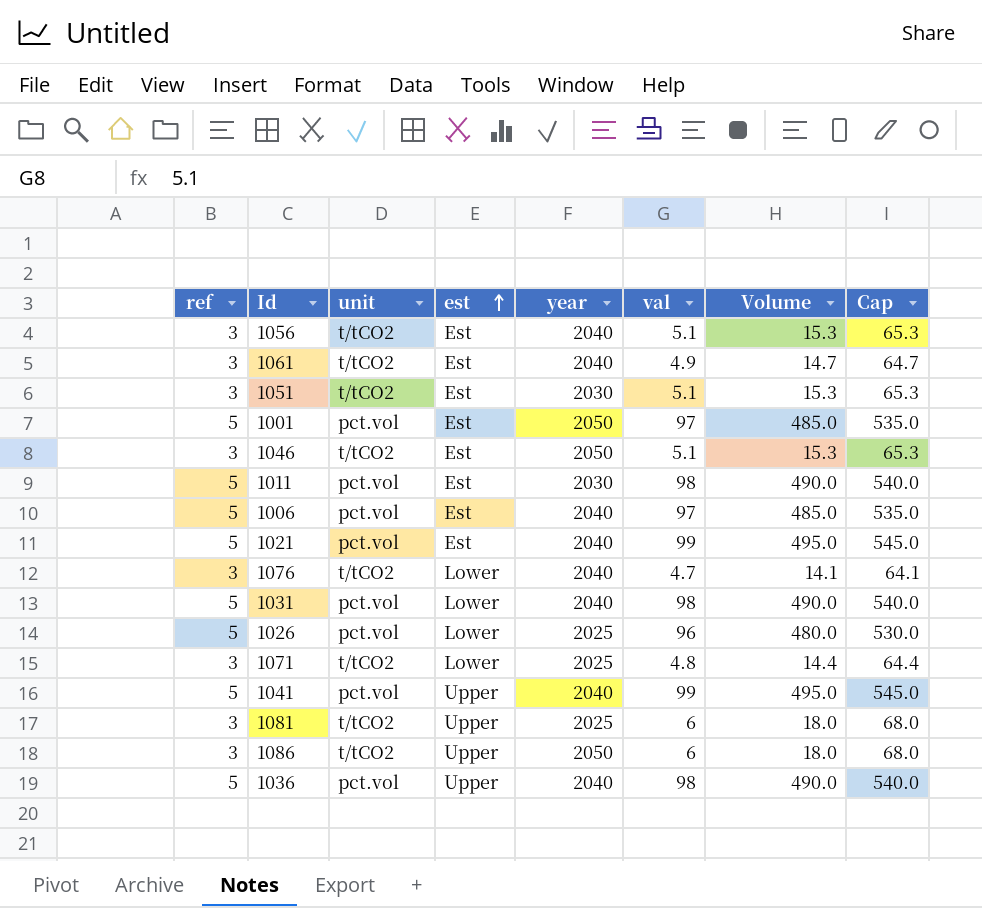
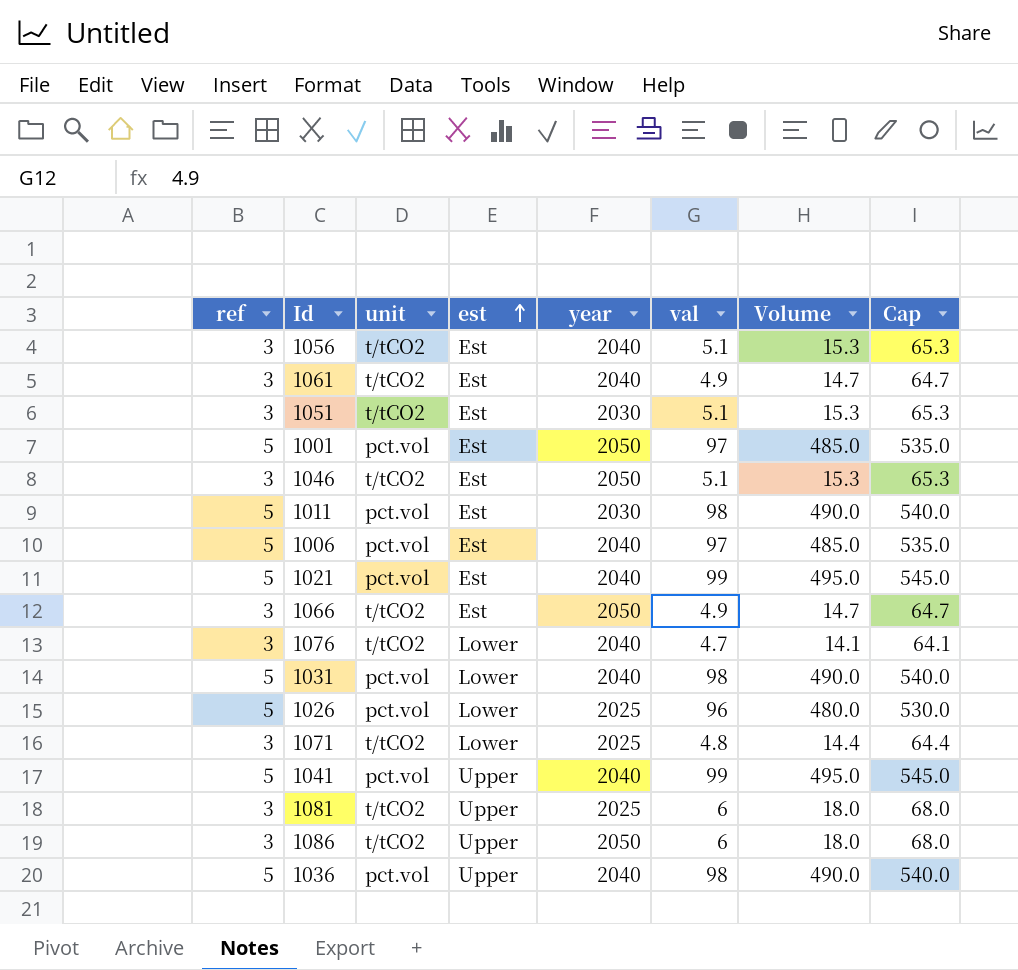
row 1066: none -> 3 | t/tCO2 | Est | 2050 | 4.9 | 14.7 | 64.7

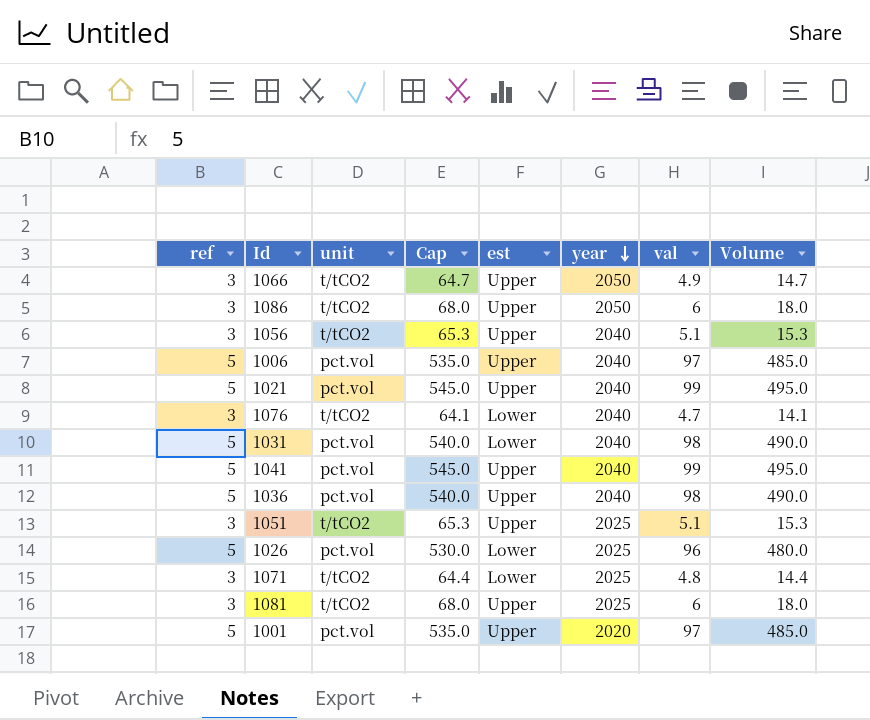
row order: est ascending -> year descending
column Cap | position: 8 -> 4
row 1061: 3 | t/tCO2 | Est | 2040 | 4.9 | 14.7 | 64.7 -> none
row 1046: 3 | t/tCO2 | Est | 2050 | 5.1 | 15.3 | 65.3 -> none
row 1011: 5 | pct.vol | Est | 2030 | 98 | 490.0 | 540.0 -> none
1066 | est: Est -> Upper
1056 | est: Est -> Upper
1006 | est: Est -> Upper
1021 | est: Est -> Upper
1051 | est: Est -> Upper
1051 | year: 2030 -> 2025
1001 | est: Est -> Upper
1001 | year: 2050 -> 2020

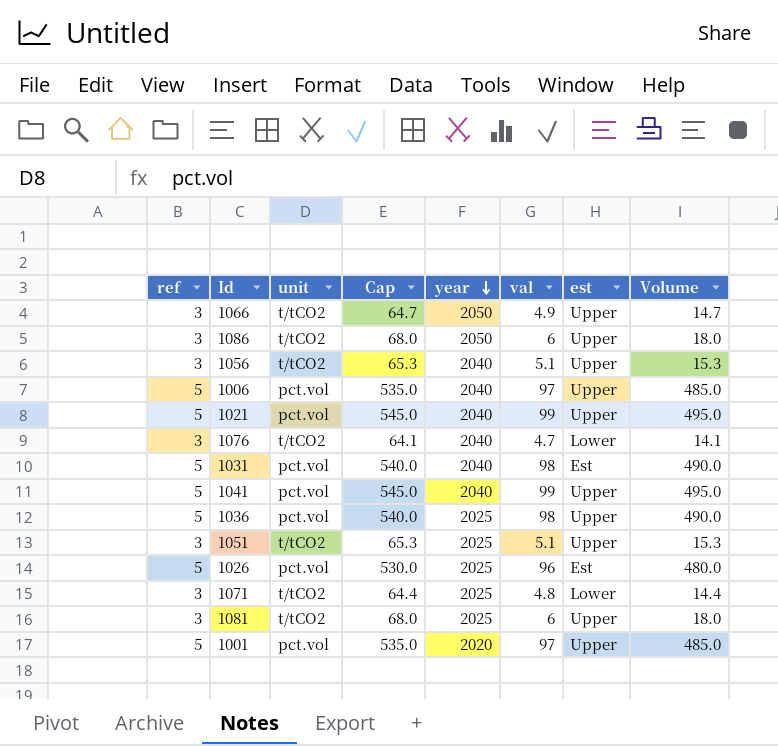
column est | position: 5 -> 7
1031 | est: Lower -> Est
1036 | year: 2040 -> 2025
1026 | est: Lower -> Est

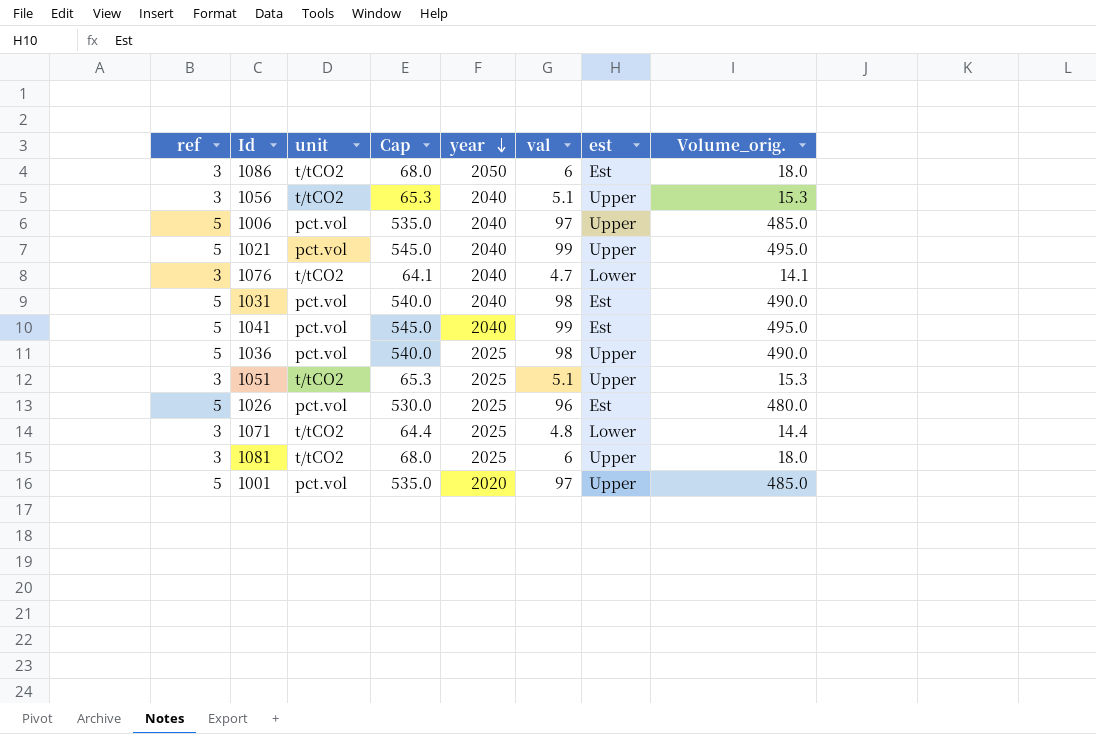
column name: Volume -> Volume_orig.
row 1066: 3 | t/tCO2 | 64.7 | 2050 | 4.9 | Upper | 14.7 -> none
1086 | est: Upper -> Est
1041 | est: Upper -> Est

